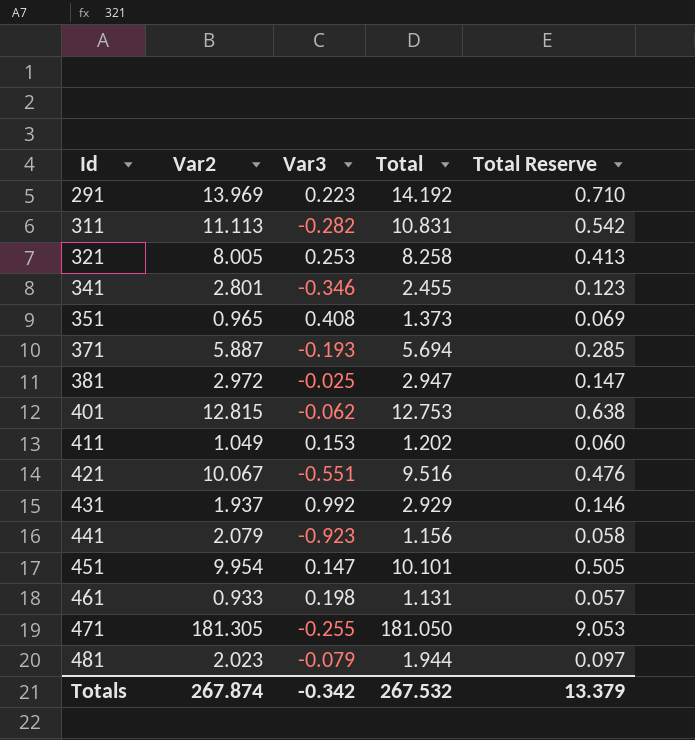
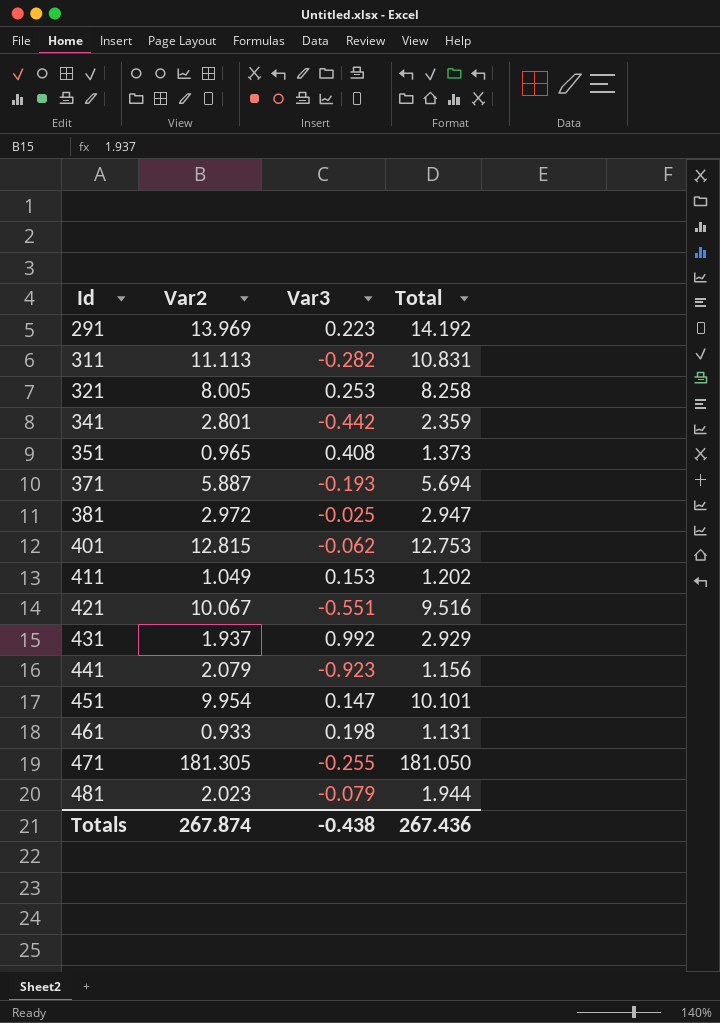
column Total Reserve | formula: [Total] * 0.05 -> none
341 | Var3: -0.346 -> -0.442
341 | Total: 2.455 -> 2.359
Totals | Var3: -0.342 -> -0.438
Totals | Total: 267.532 -> 267.436

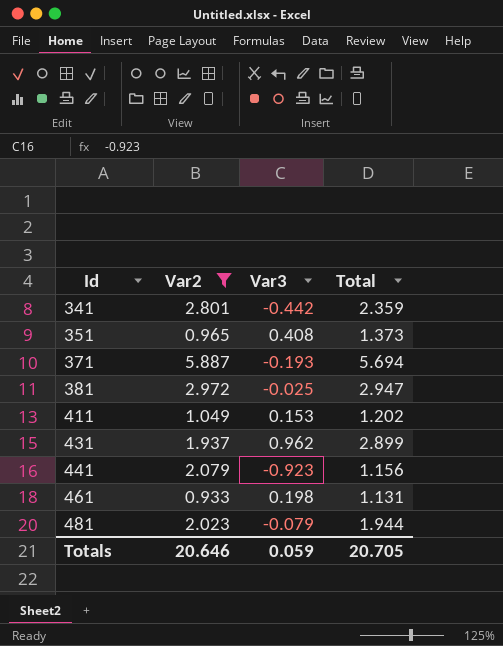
filter: none -> Var2 <= 5.887
431 | Var3: 0.992 -> 0.962
431 | Total: 2.929 -> 2.899
Totals | Var2: 267.874 -> 20.646
Totals | Var3: -0.438 -> 0.059
Totals | Total: 267.436 -> 20.705

